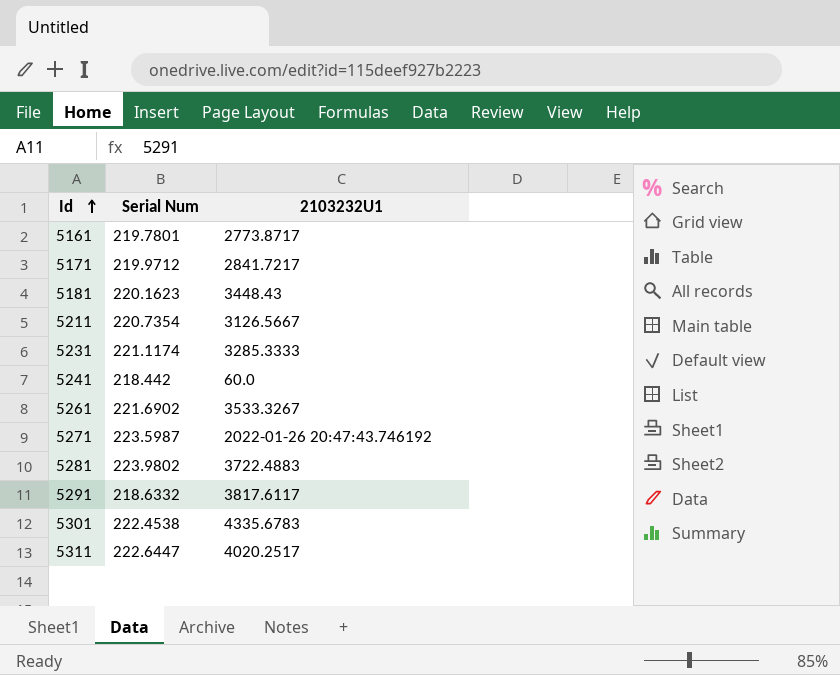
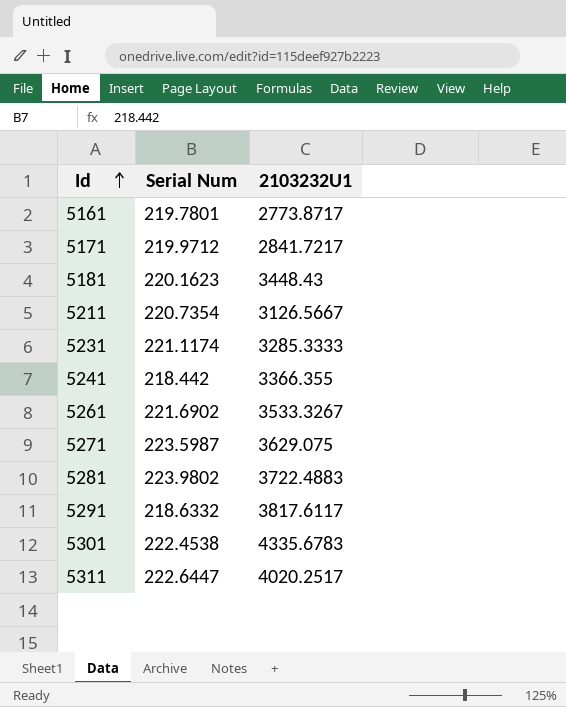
5241 | 2103232U1: 60.0 -> 3366.355
5271 | 2103232U1: 2022-01-26 20:47:43.746192 -> 3629.075

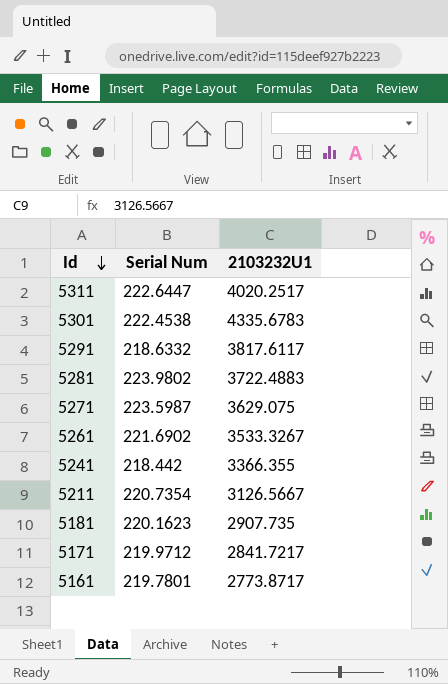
row order: Id ascending -> Id descending
row 5231: 221.1174 | 3285.3333 -> none
5181 | 2103232U1: 3448.43 -> 2907.735

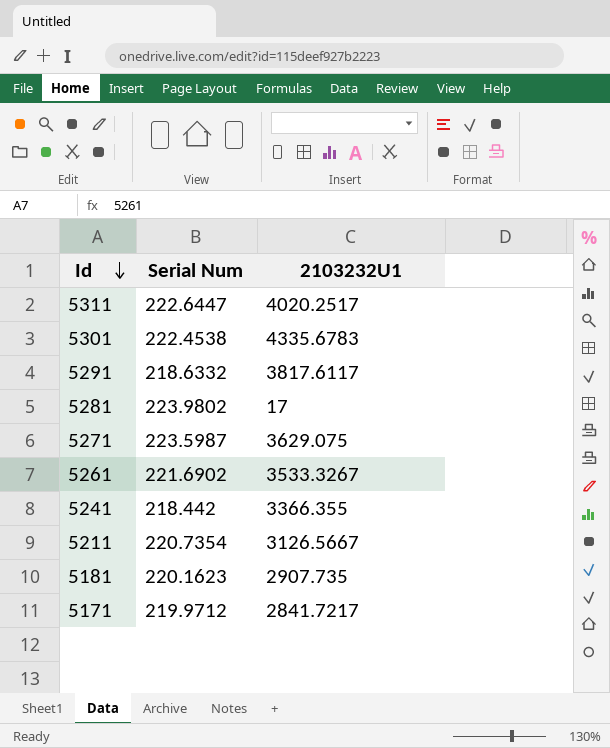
row 5161: 219.7801 | 2773.8717 -> none
5281 | 2103232U1: 3722.4883 -> 17

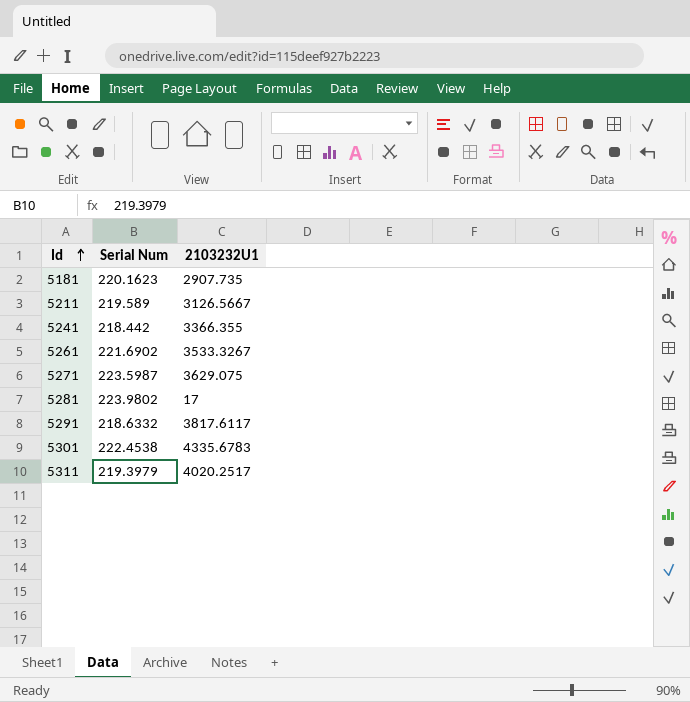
row order: Id descending -> Id ascending
row 5171: 219.9712 | 2841.7217 -> none
5211 | Serial Num: 220.7354 -> 219.589
5311 | Serial Num: 222.6447 -> 219.3979

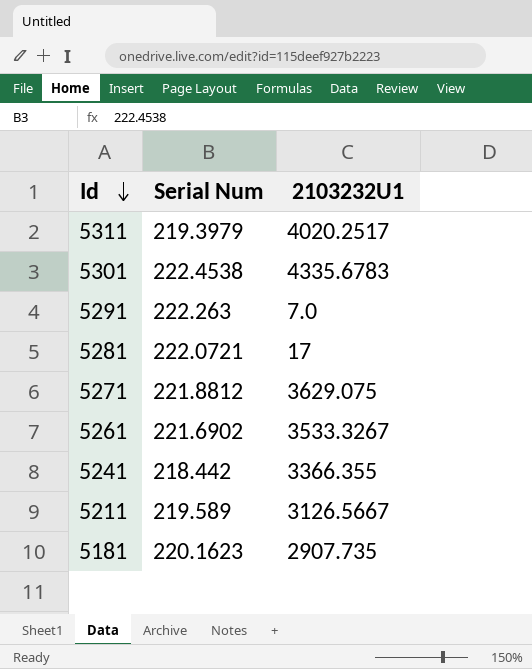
row order: Id ascending -> Id descending
5291 | Serial Num: 218.6332 -> 222.263
5291 | 2103232U1: 3817.6117 -> 7.0
5281 | Serial Num: 223.9802 -> 222.0721
5271 | Serial Num: 223.5987 -> 221.8812

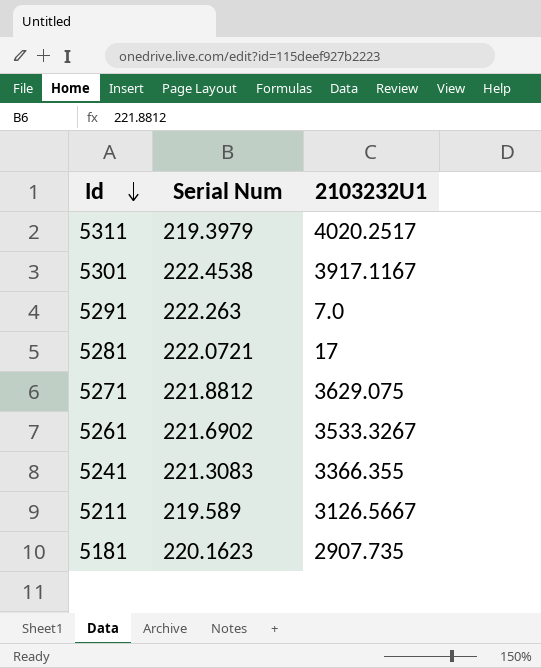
5301 | 2103232U1: 4335.6783 -> 3917.1167
5241 | Serial Num: 218.442 -> 221.3083

